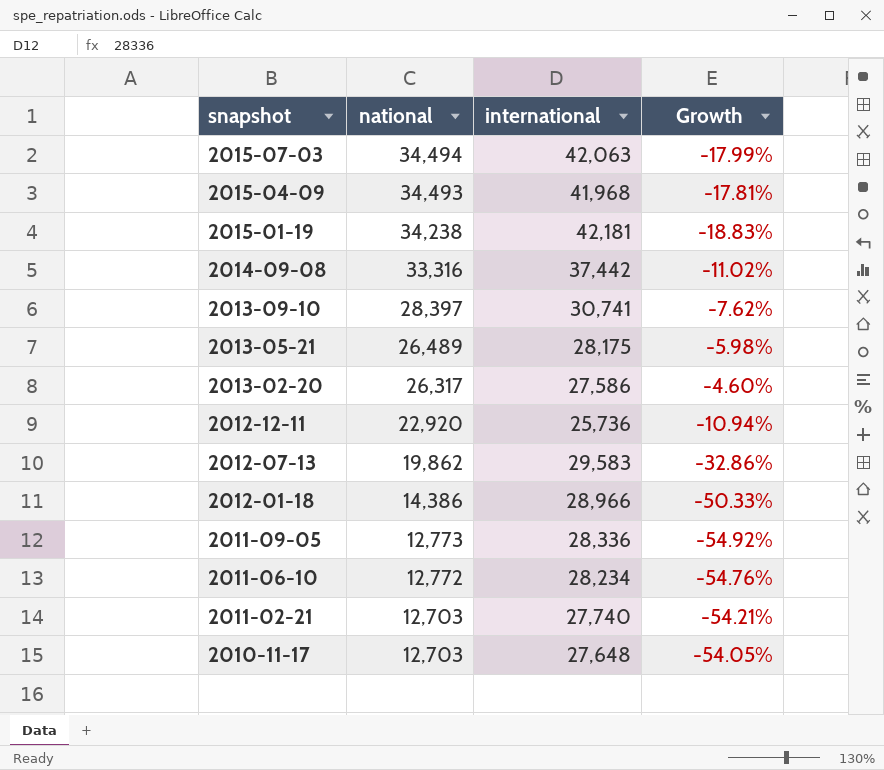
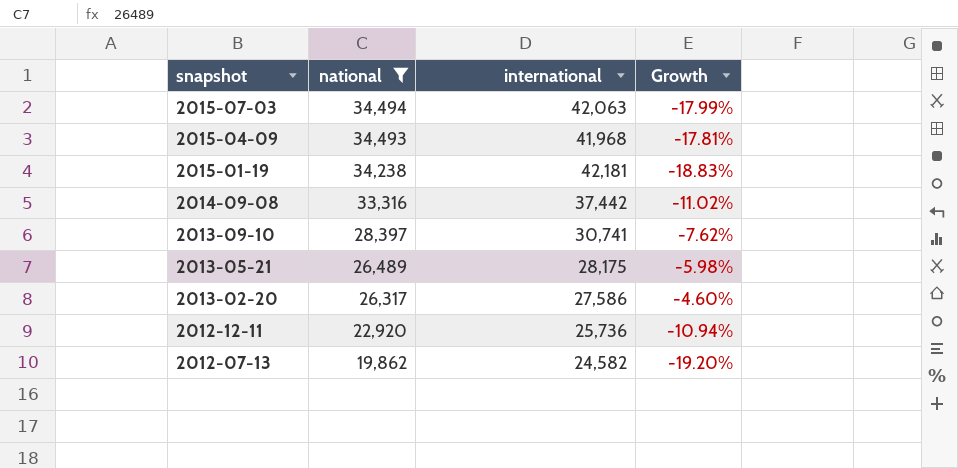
filter: none -> national >= 19,862
2012-07-13 | international: 29,583 -> 24,582
2012-07-13 | Growth: -32.86% -> -19.20%

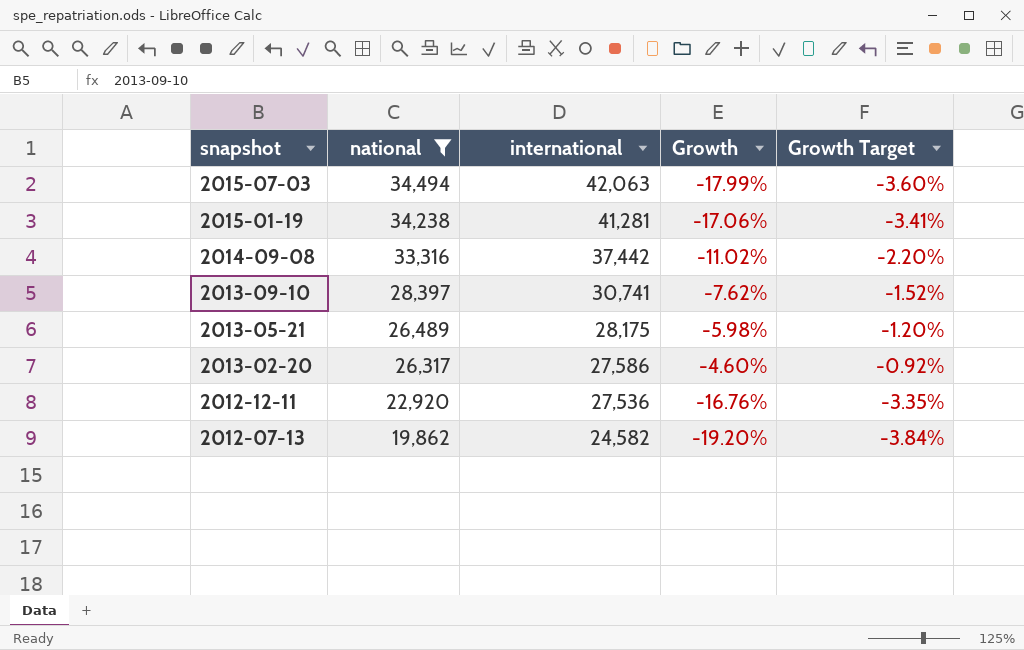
column Growth Target | formula: none -> [Growth] * 0.2
row 2015-04-09: 34,493 | 41,968 | -17.81% -> none
2015-01-19 | international: 42,181 -> 41,281
2015-01-19 | Growth: -18.83% -> -17.06%
2012-12-11 | international: 25,736 -> 27,536
2012-12-11 | Growth: -10.94% -> -16.76%

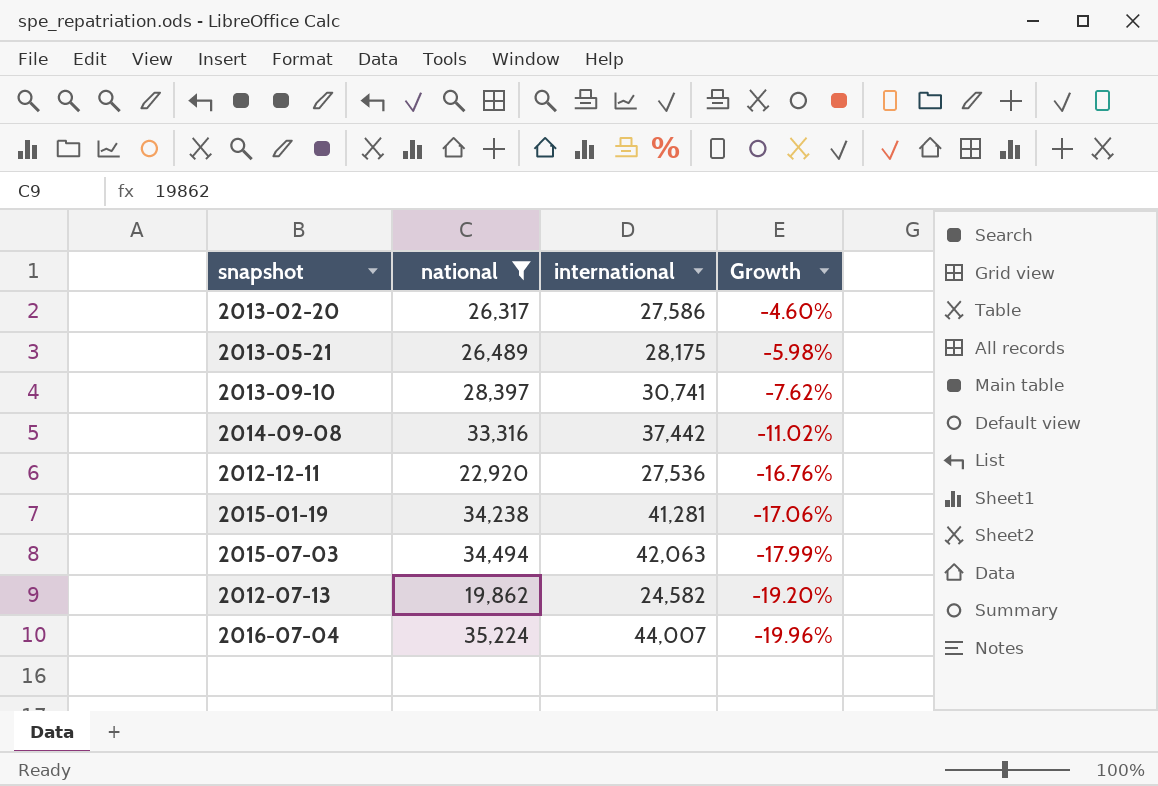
row order: snapshot descending -> Growth descending
column Growth Target | formula: [Growth] * 0.2 -> none
row 2016-07-04: none -> 35,224 | 44,007 | -19.96%

